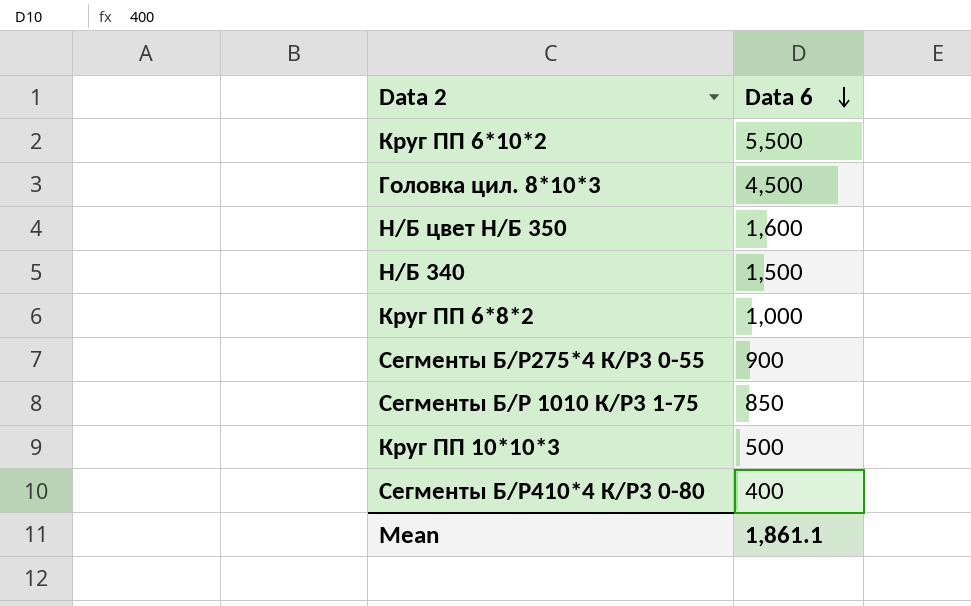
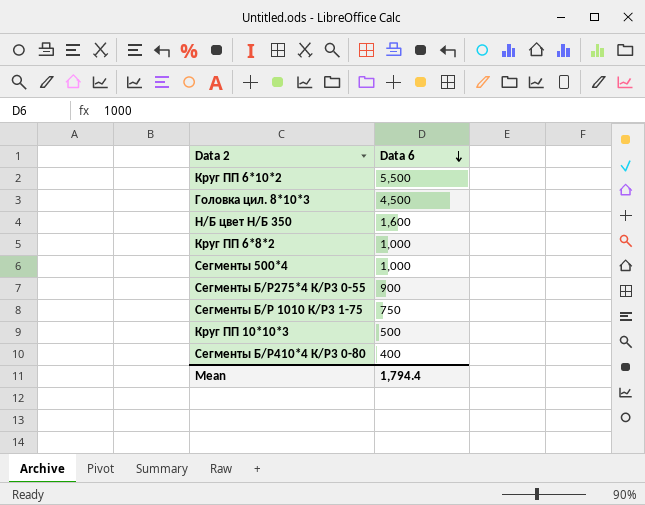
row Н/Б 340: 1,500 -> none
row Сегменты 500*4: none -> 1,000
Сегменты Б/Р 1010 К/Р3 1-75 | Data 6: 850 -> 750
Mean | Data 6: 1,861.1 -> 1,794.4

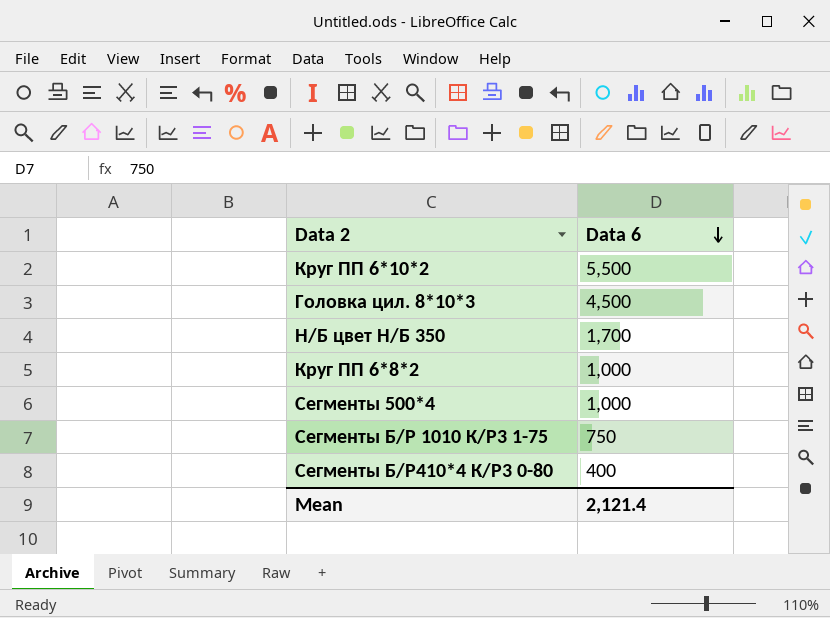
row Сегменты Б/Р275*4 К/Р3 0-55: 900 -> none
row Круг ПП 10*10*3: 500 -> none
Н/Б цвет Н/Б 350 | Data 6: 1,600 -> 1,700
Mean | Data 6: 1,794.4 -> 2,121.4

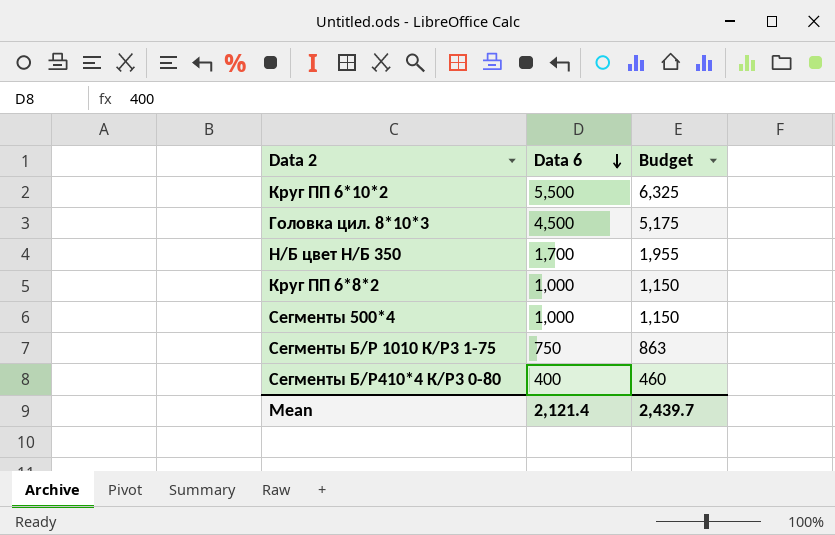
column Budget | formula: none -> [Data 6] * 1.15

